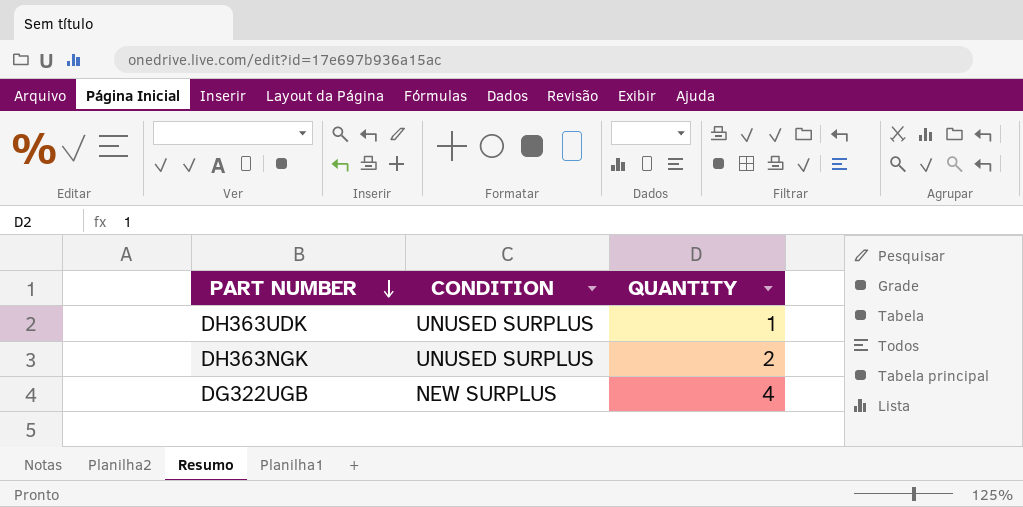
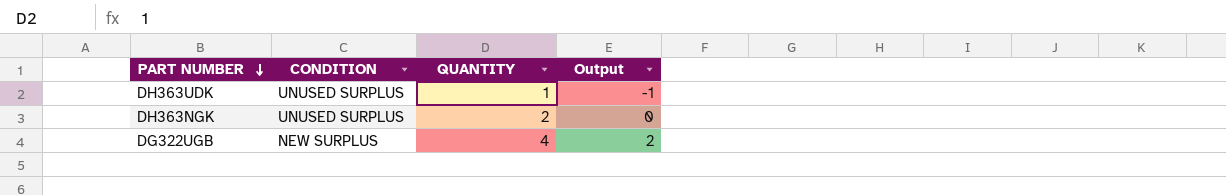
column Output | formula: none -> [QUANTITY] - 2

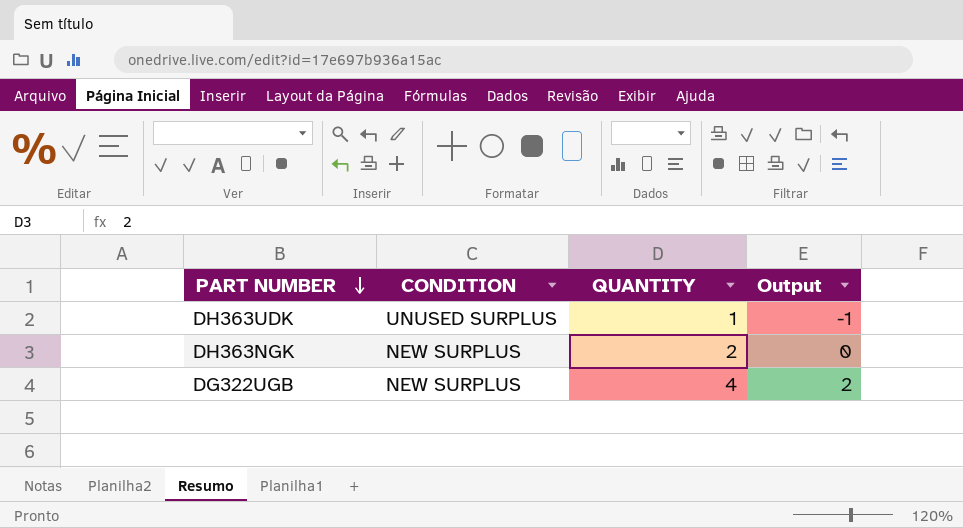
DH363NGK | CONDITION: UNUSED SURPLUS -> NEW SURPLUS

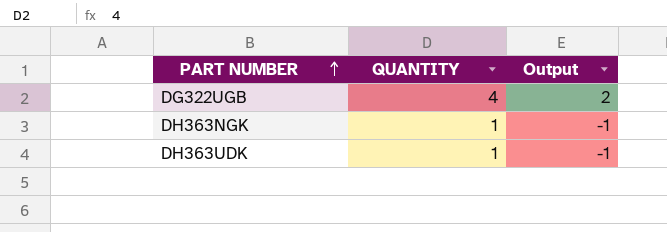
row order: PART NUMBER descending -> PART NUMBER ascending
column CONDITION | position: 2 -> none
DH363NGK | QUANTITY: 2 -> 1
DH363NGK | Output: 0 -> -1

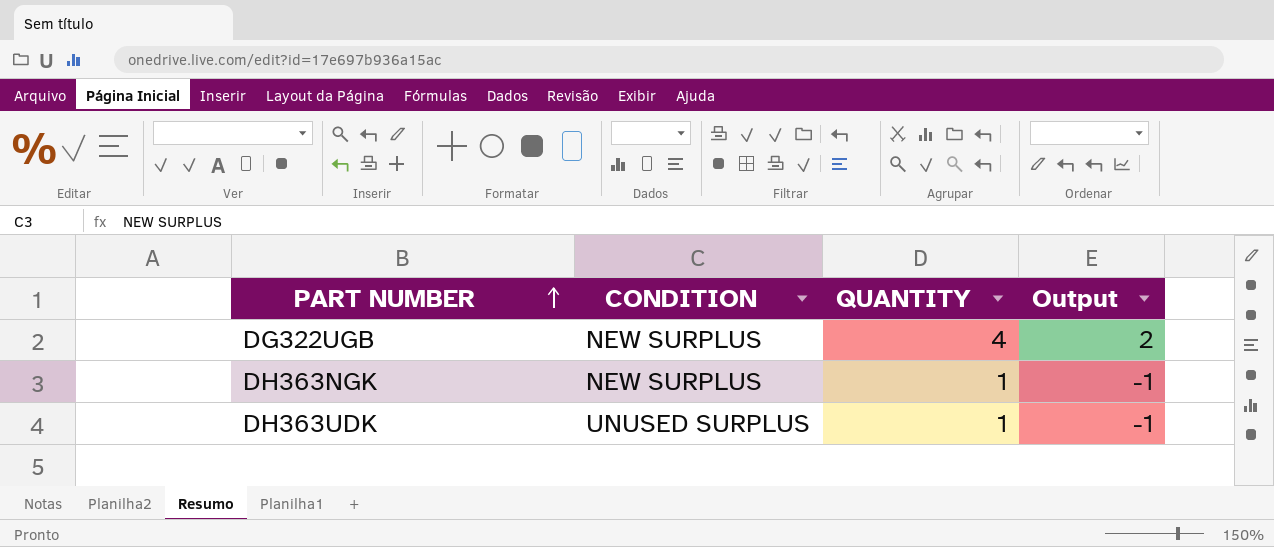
column CONDITION | position: none -> 2

